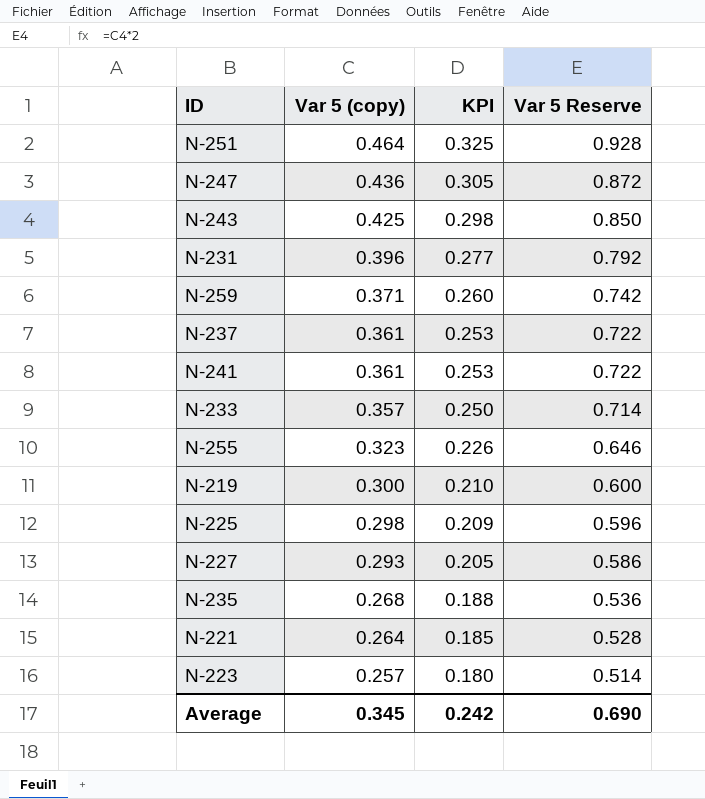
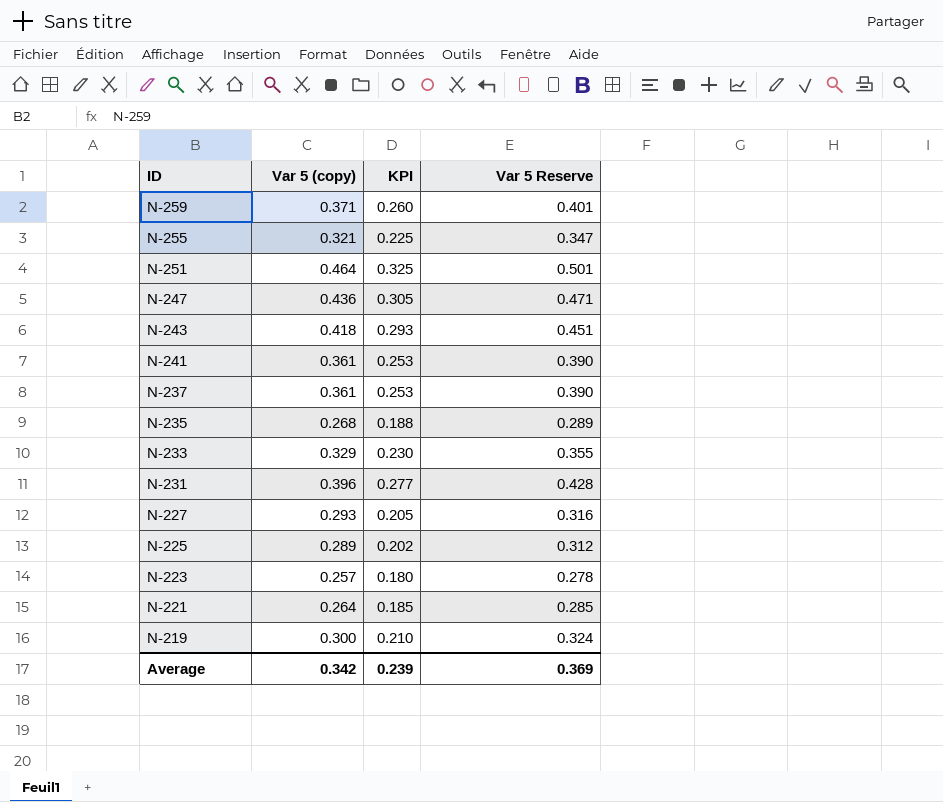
row order: Var 5 (copy) descending -> ID descending
column Var 5 Reserve | formula: [Var 5 (copy)] * 2 -> [Var 5 (copy)] * 1.08
N-255 | Var 5 (copy): 0.323 -> 0.321
N-255 | KPI: 0.226 -> 0.225
N-243 | Var 5 (copy): 0.425 -> 0.418
N-243 | KPI: 0.298 -> 0.293
N-233 | Var 5 (copy): 0.357 -> 0.329
N-233 | KPI: 0.250 -> 0.230
N-225 | Var 5 (copy): 0.298 -> 0.289
N-225 | KPI: 0.209 -> 0.202
Average | Var 5 (copy): 0.345 -> 0.342
Average | KPI: 0.242 -> 0.239
Average | Var 5 Reserve: 0.690 -> 0.369

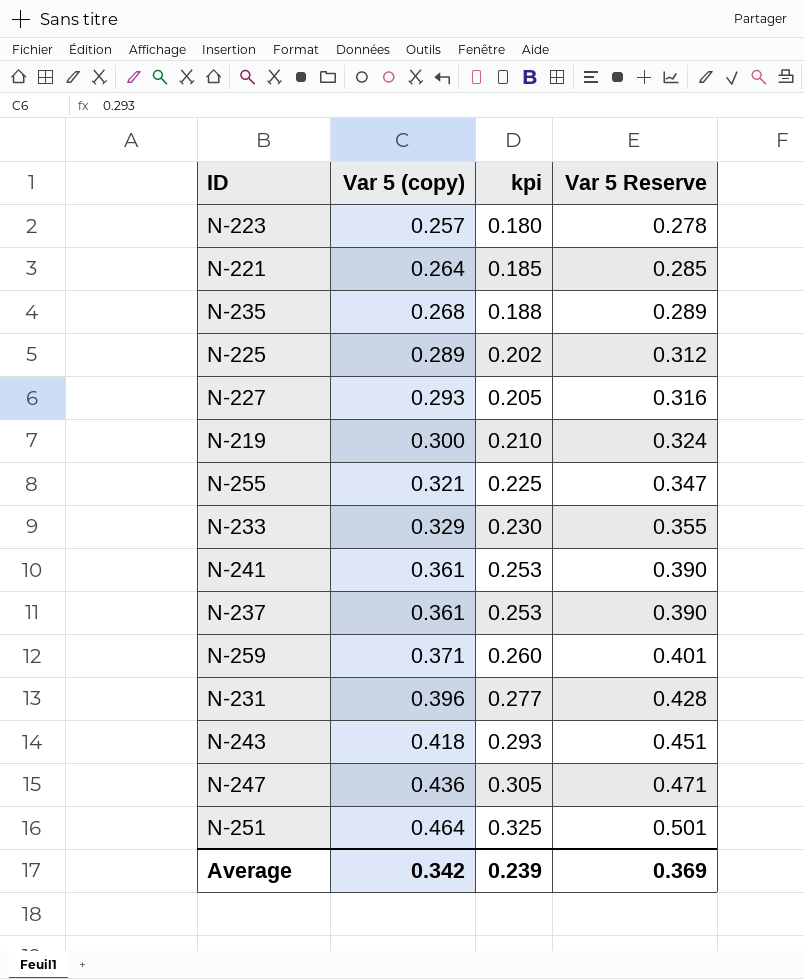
row order: ID descending -> Var 5 (copy) ascending
column name: KPI -> kpi

